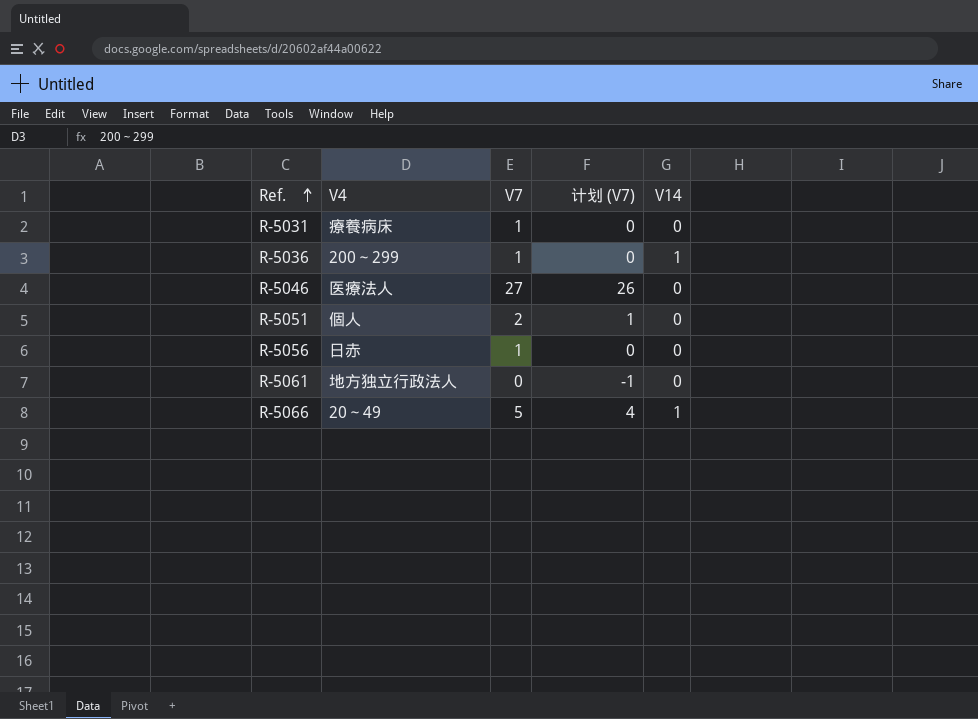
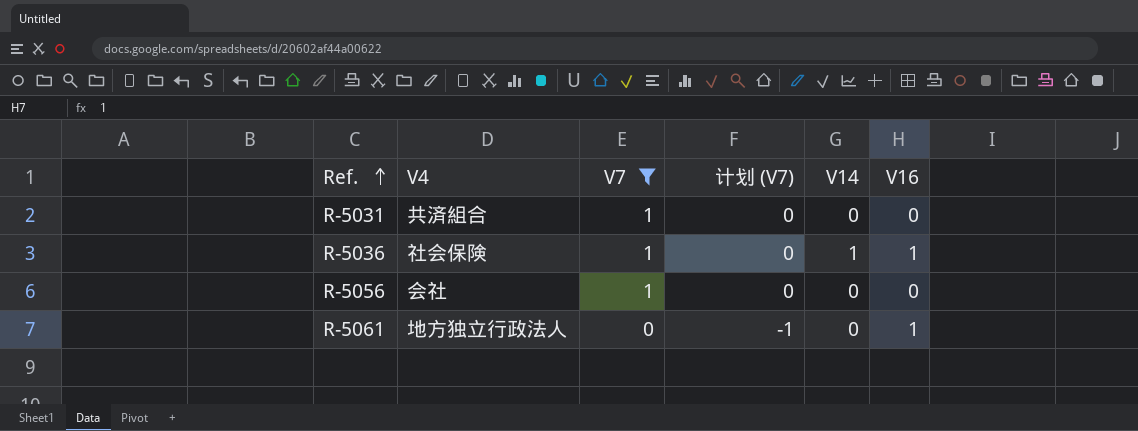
filter: none -> V7 <= 1
column V16 | position: none -> 6
R-5031 | V4: 療養病床 -> 共済組合
R-5036 | V4: 200～299 -> 社会保険
R-5056 | V4: 日赤 -> 会社

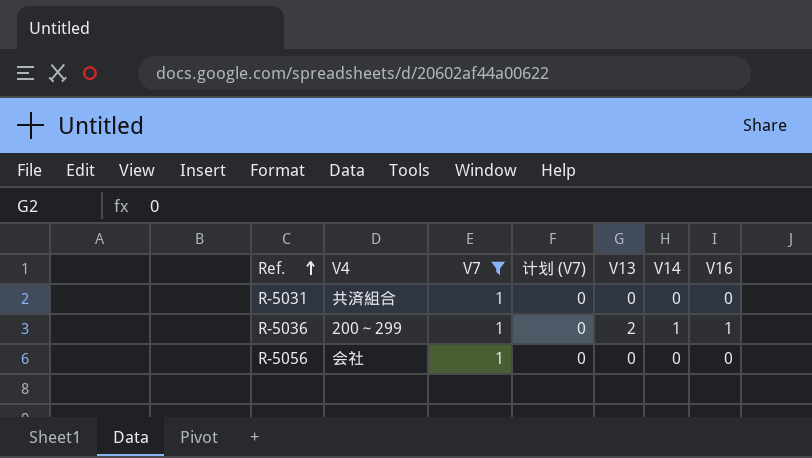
column V13 | position: none -> 5
row R-5061: 地方独立行政法人 | 0 | -1 | 0 | 1 -> none
R-5036 | V4: 社会保険 -> 200～299

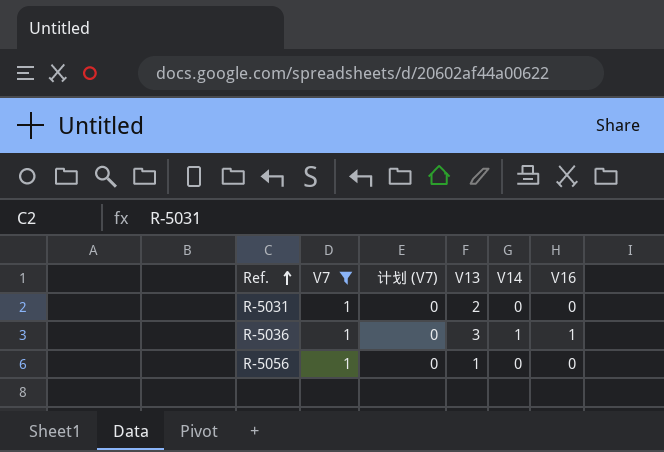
column V4 | position: 2 -> none
R-5031 | V13: 0 -> 2
R-5036 | V13: 2 -> 3
R-5056 | V13: 0 -> 1

